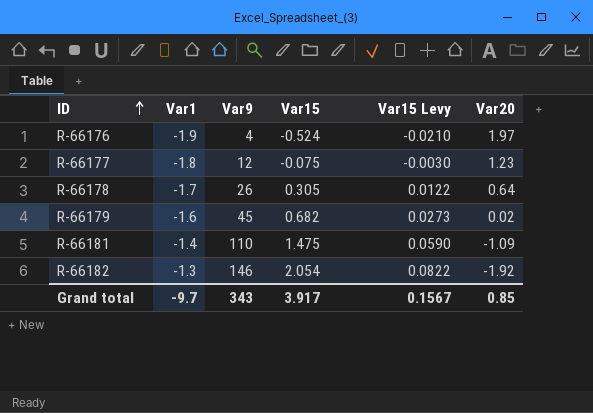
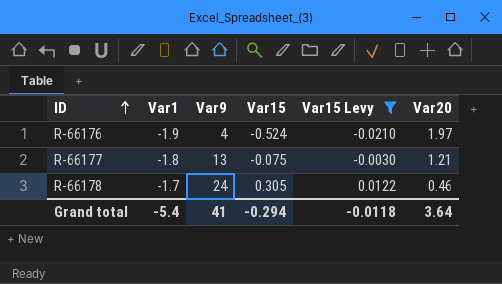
filter: none -> Var15 Levy <= 0.0122
R-66177 | Var9: 12 -> 13
R-66177 | Var20: 1.23 -> 1.21
R-66178 | Var9: 26 -> 24
R-66178 | Var20: 0.64 -> 0.46
Grand total | Var1: -9.7 -> -5.4
Grand total | Var9: 343 -> 41
Grand total | Var15: 3.917 -> -0.294
Grand total | Var15 Levy: 0.1567 -> -0.0118
Grand total | Var20: 0.85 -> 3.64

